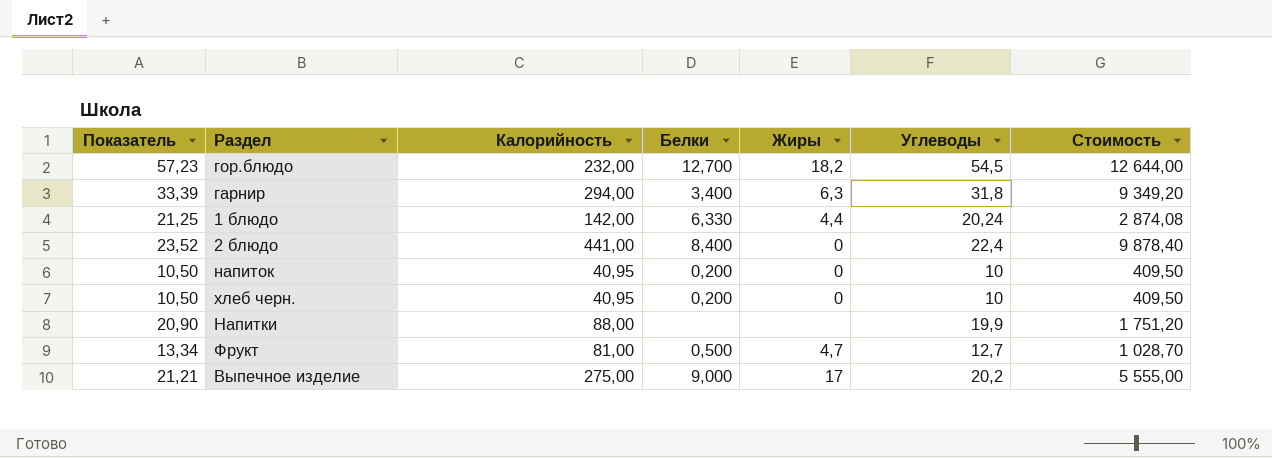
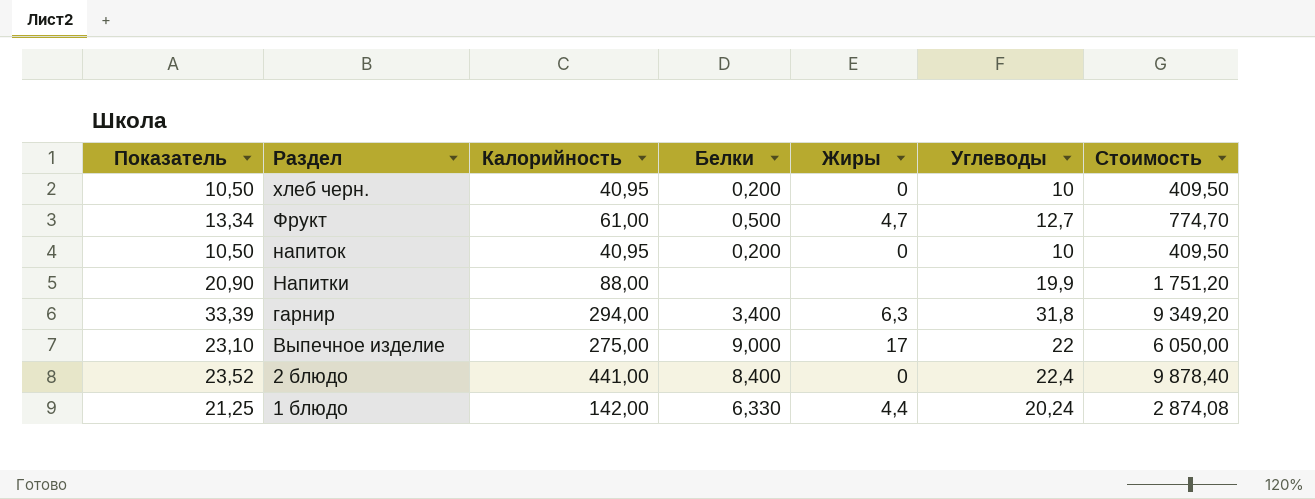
row order: none -> Раздел descending
row гор.блюдо: 57,23 | 232,00 | 12,700 | 18,2 | 54,5 | 12 644,00 -> none
Фрукт | Калорийность: 81,00 -> 61,00
Фрукт | Стоимость: 1 028,70 -> 774,70
Выпечное изделие | Показатель: 21,21 -> 23,10
Выпечное изделие | Углеводы: 20,2 -> 22
Выпечное изделие | Стоимость: 5 555,00 -> 6 050,00

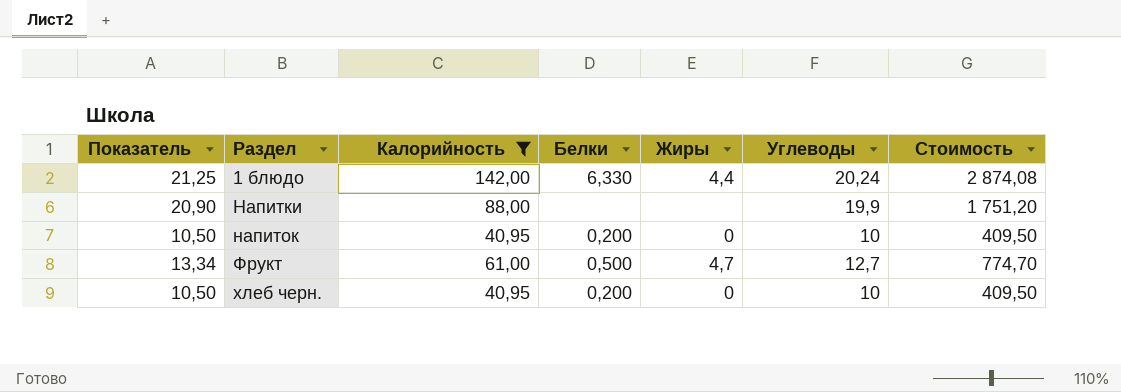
filter: none -> Калорийность <= 142,00
row order: Раздел descending -> Раздел ascending

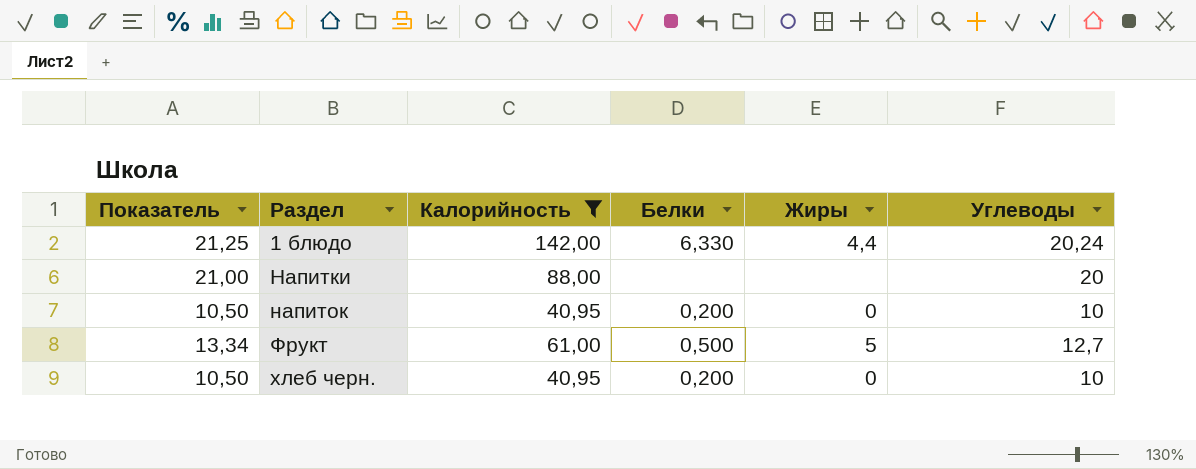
column Стоимость | formula: [Калорийность] * [Углеводы] -> none
Напитки | Показатель: 20,90 -> 21,00
Напитки | Углеводы: 19,9 -> 20
Фрукт | Жиры: 4,7 -> 5

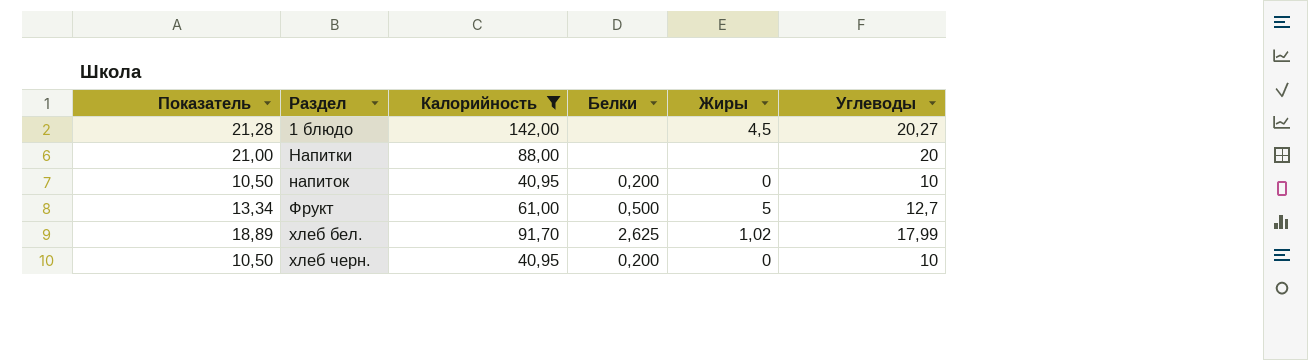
1 блюдо | Показатель: 21,25 -> 21,28
1 блюдо | Белки: 6,330 -> none
1 блюдо | Жиры: 4,4 -> 4,5
1 блюдо | Углеводы: 20,24 -> 20,27
row хлеб бел.: none -> 18,89 | 91,70 | 2,625 | 1,02 | 17,99

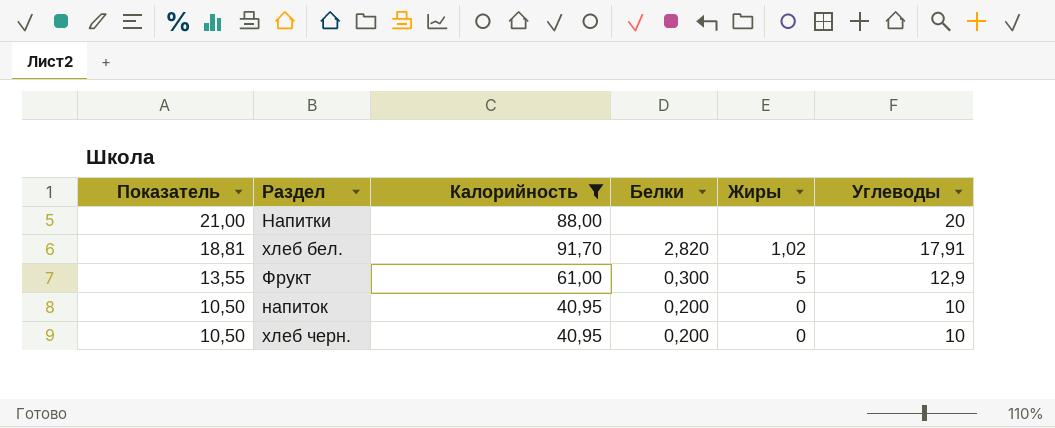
row order: Раздел ascending -> Показатель descending
row 1 блюдо: 21,28 | 142,00 | none | 4,5 | 20,27 -> none
хлеб бел. | Показатель: 18,89 -> 18,81
хлеб бел. | Белки: 2,625 -> 2,820
хлеб бел. | Углеводы: 17,99 -> 17,91
Фрукт | Показатель: 13,34 -> 13,55
Фрукт | Белки: 0,500 -> 0,300
Фрукт | Углеводы: 12,7 -> 12,9

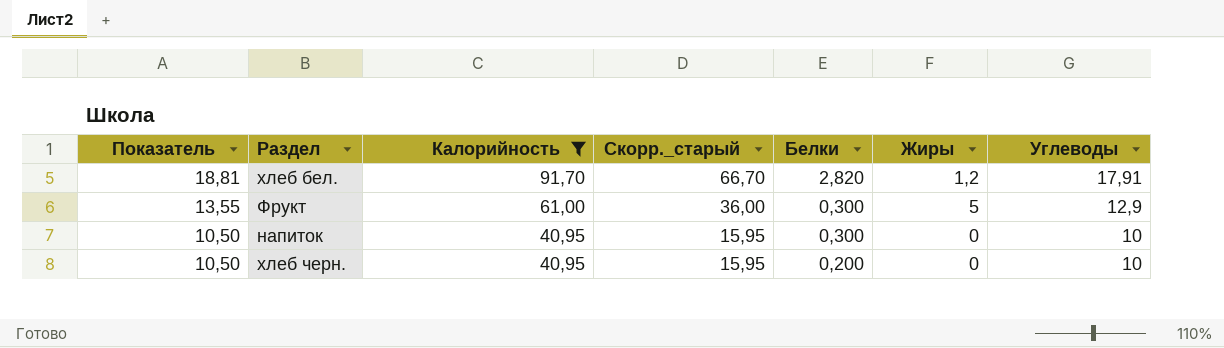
column Скорр._старый | formula: none -> [Калорийность] - 25
row Напитки: 21,00 | 88,00 | none | none | 20 -> none
хлеб бел. | Жиры: 1,02 -> 1,2
напиток | Белки: 0,200 -> 0,300

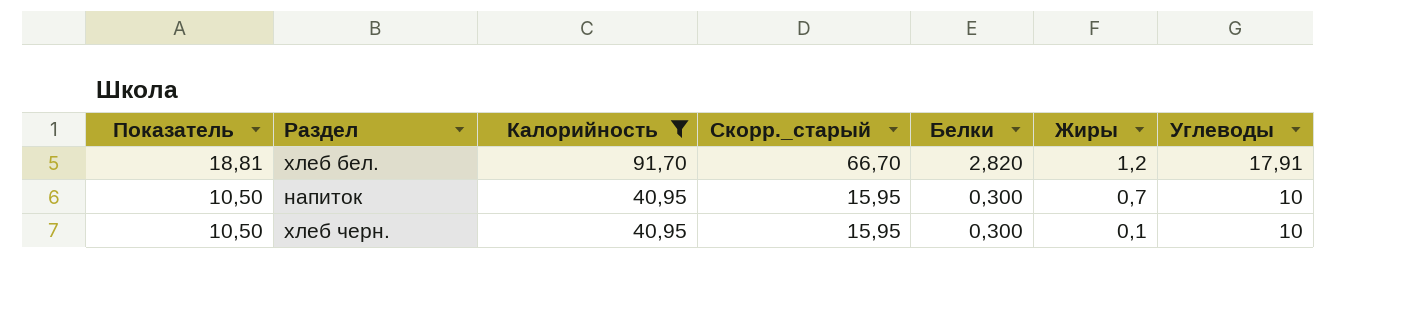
row Фрукт: 13,55 | 61,00 | 36,00 | 0,300 | 5 | 12,9 -> none
напиток | Жиры: 0 -> 0,7
хлеб черн. | Белки: 0,200 -> 0,300
хлеб черн. | Жиры: 0 -> 0,1

